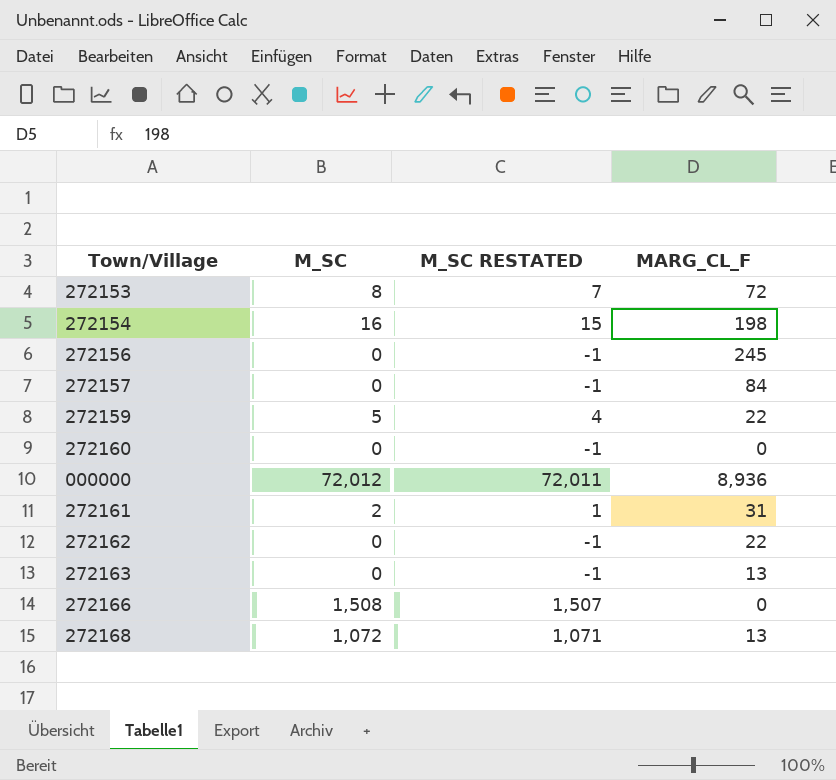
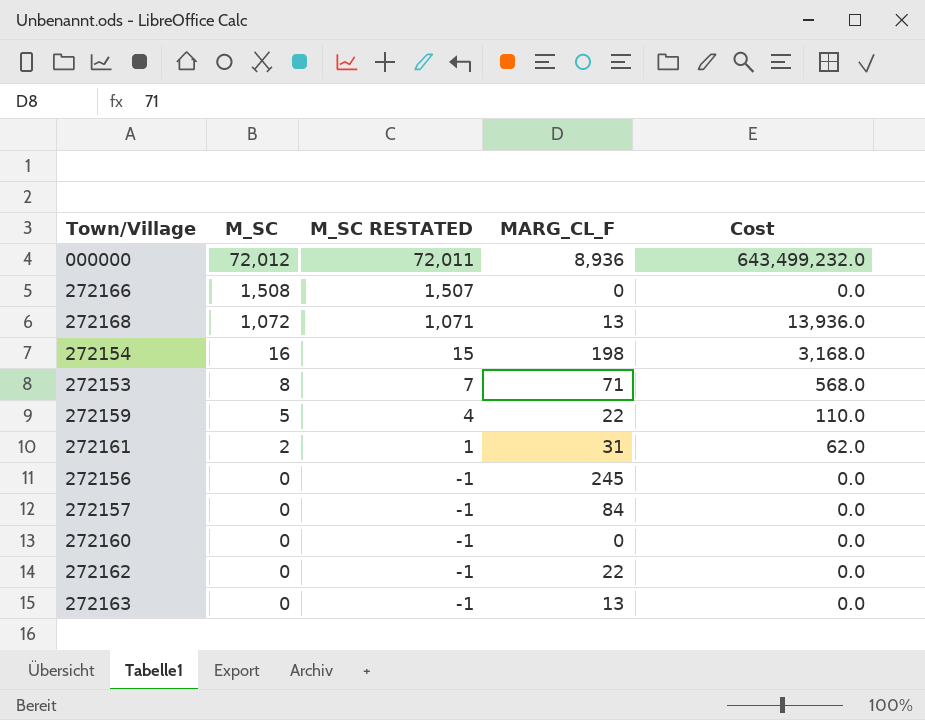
row order: none -> M_SC descending
column Cost | formula: none -> [M_SC] * [MARG_CL_F]
272153 | MARG_CL_F: 72 -> 71

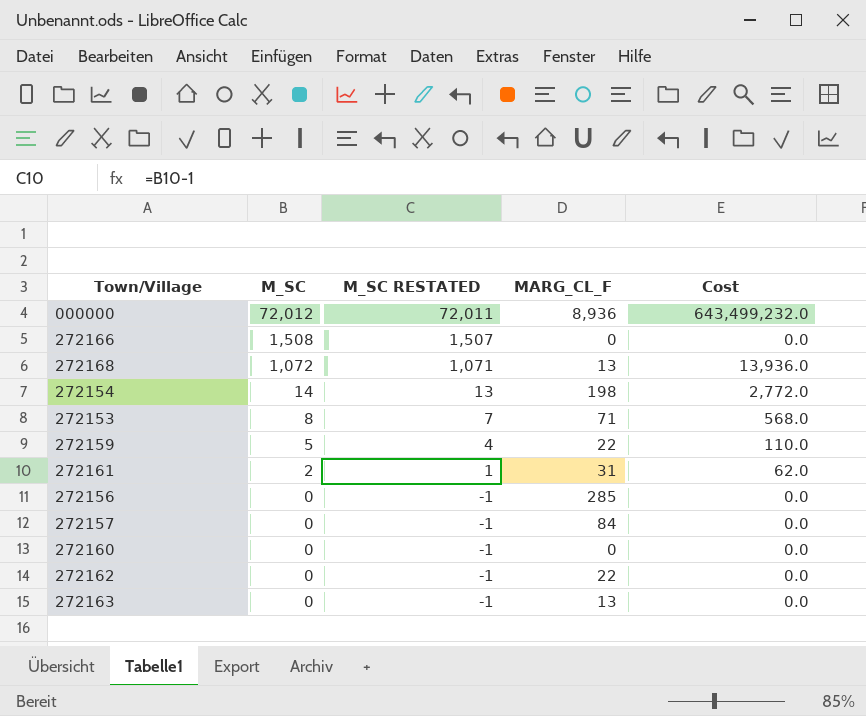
272154 | M_SC: 16 -> 14
272154 | M_SC RESTATED: 15 -> 13
272154 | Cost: 3,168.0 -> 2,772.0
272156 | MARG_CL_F: 245 -> 285

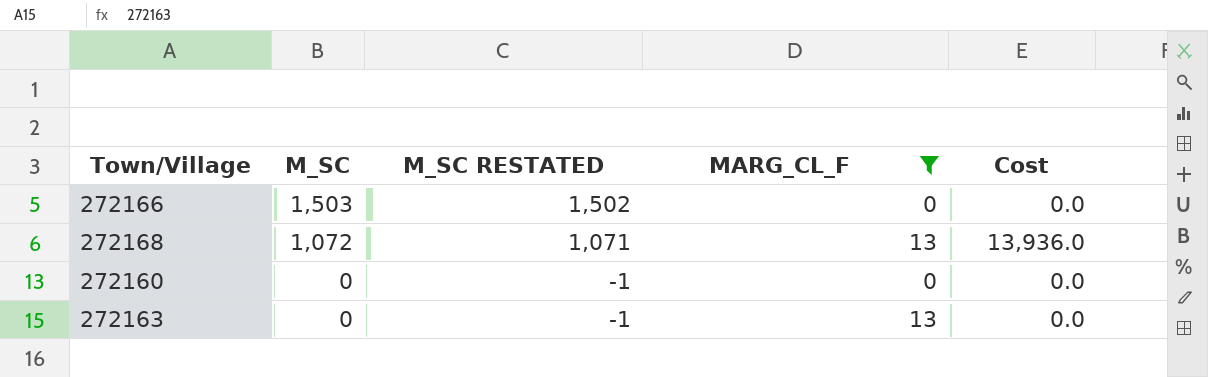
filter: none -> MARG_CL_F <= 13
272166 | M_SC: 1,508 -> 1,503
272166 | M_SC RESTATED: 1,507 -> 1,502

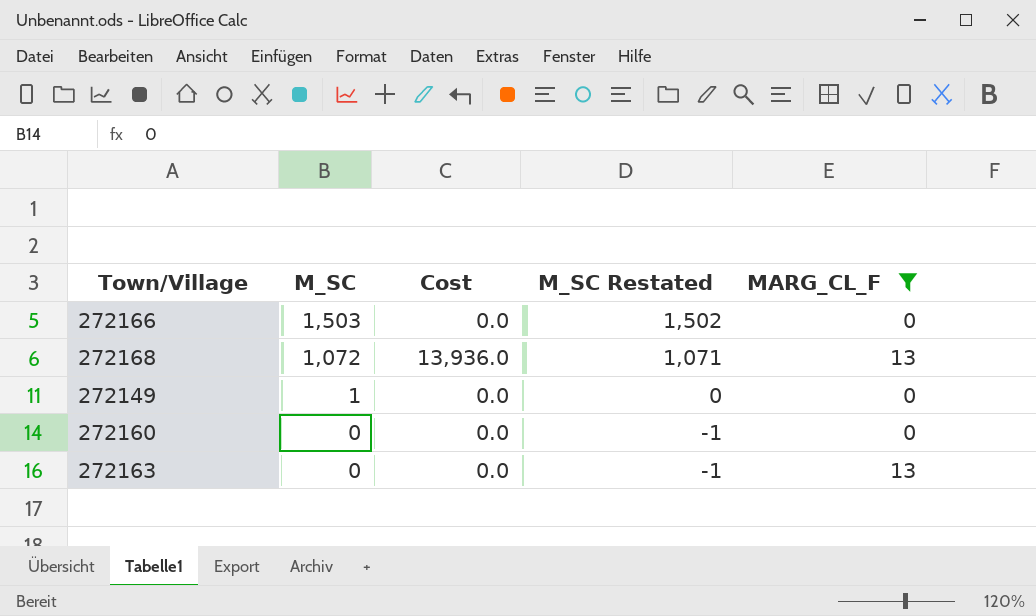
column Cost | position: 5 -> 3
column name: M_SC RESTATED -> M_SC Restated
row 272149: none -> 1 | 0.0 | 0 | 0

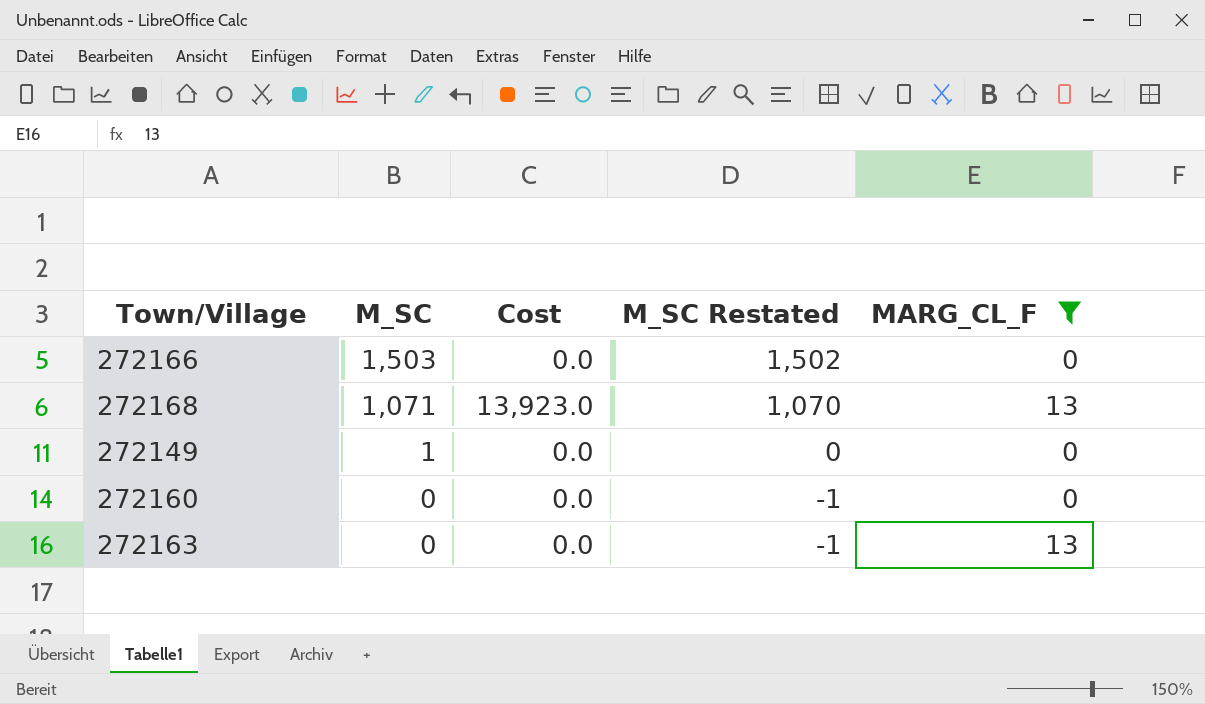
272168 | M_SC: 1,072 -> 1,071
272168 | Cost: 13,936.0 -> 13,923.0
272168 | M_SC Restated: 1,071 -> 1,070

